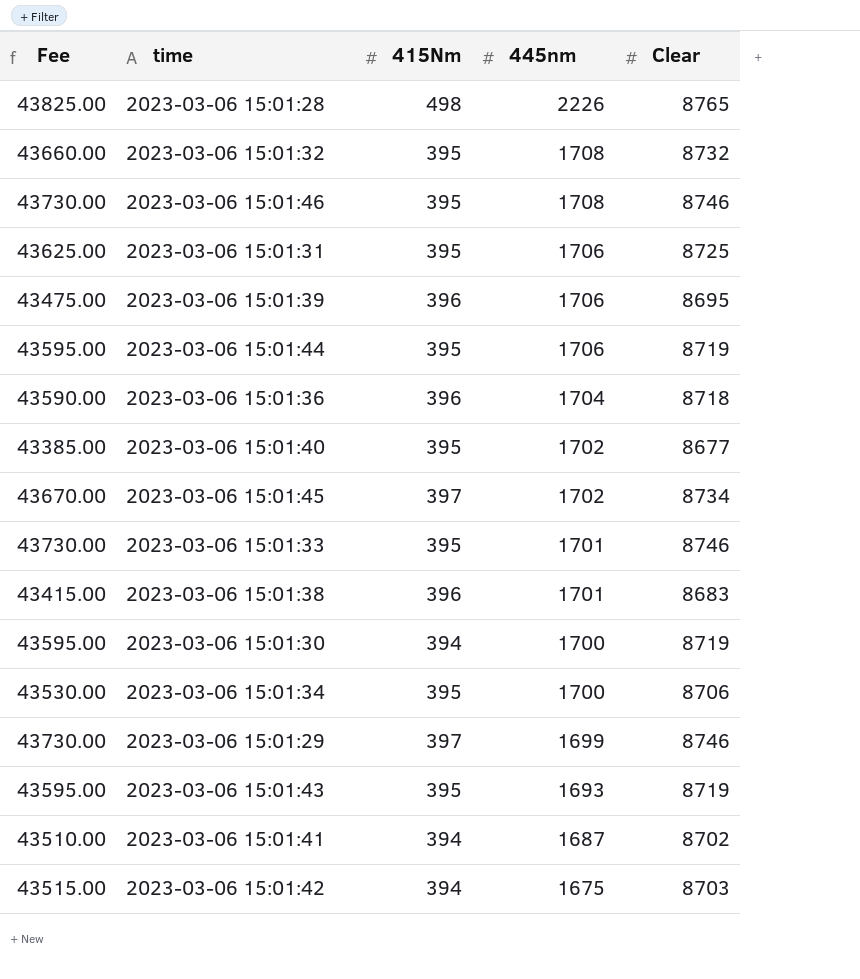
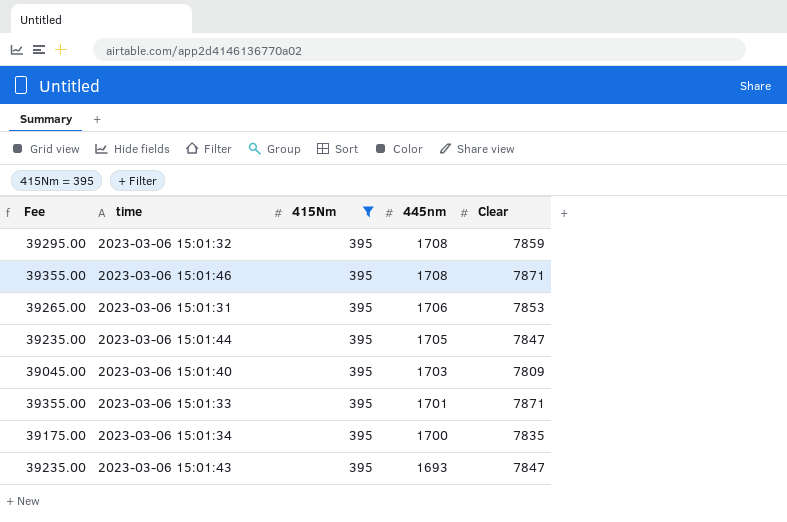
filter: none -> 415Nm = 395
2023-03-06 15:01:32 | Fee: 43660.00 -> 39295.00
2023-03-06 15:01:32 | Clear: 8732 -> 7859
2023-03-06 15:01:46 | Fee: 43730.00 -> 39355.00
2023-03-06 15:01:46 | Clear: 8746 -> 7871
2023-03-06 15:01:31 | Fee: 43625.00 -> 39265.00
2023-03-06 15:01:31 | Clear: 8725 -> 7853
2023-03-06 15:01:44 | Fee: 43595.00 -> 39235.00
2023-03-06 15:01:44 | 445nm: 1706 -> 1705
2023-03-06 15:01:44 | Clear: 8719 -> 7847
2023-03-06 15:01:40 | Fee: 43385.00 -> 39045.00
2023-03-06 15:01:40 | 445nm: 1702 -> 1703
2023-03-06 15:01:40 | Clear: 8677 -> 7809
2023-03-06 15:01:33 | Fee: 43730.00 -> 39355.00
2023-03-06 15:01:33 | Clear: 8746 -> 7871
2023-03-06 15:01:34 | Fee: 43530.00 -> 39175.00
2023-03-06 15:01:34 | Clear: 8706 -> 7835
2023-03-06 15:01:43 | Fee: 43595.00 -> 39235.00
2023-03-06 15:01:43 | Clear: 8719 -> 7847

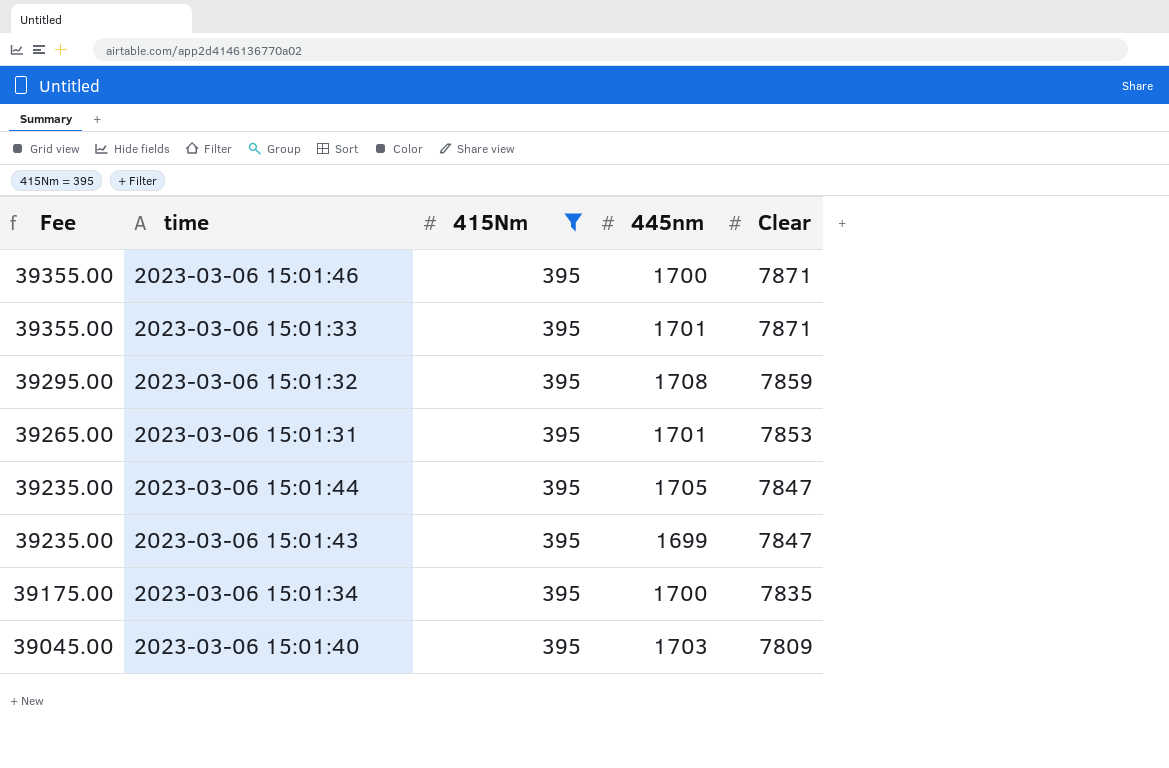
row order: 445nm descending -> Fee descending
2023-03-06 15:01:46 | 445nm: 1708 -> 1700
2023-03-06 15:01:31 | 445nm: 1706 -> 1701
2023-03-06 15:01:43 | 445nm: 1693 -> 1699

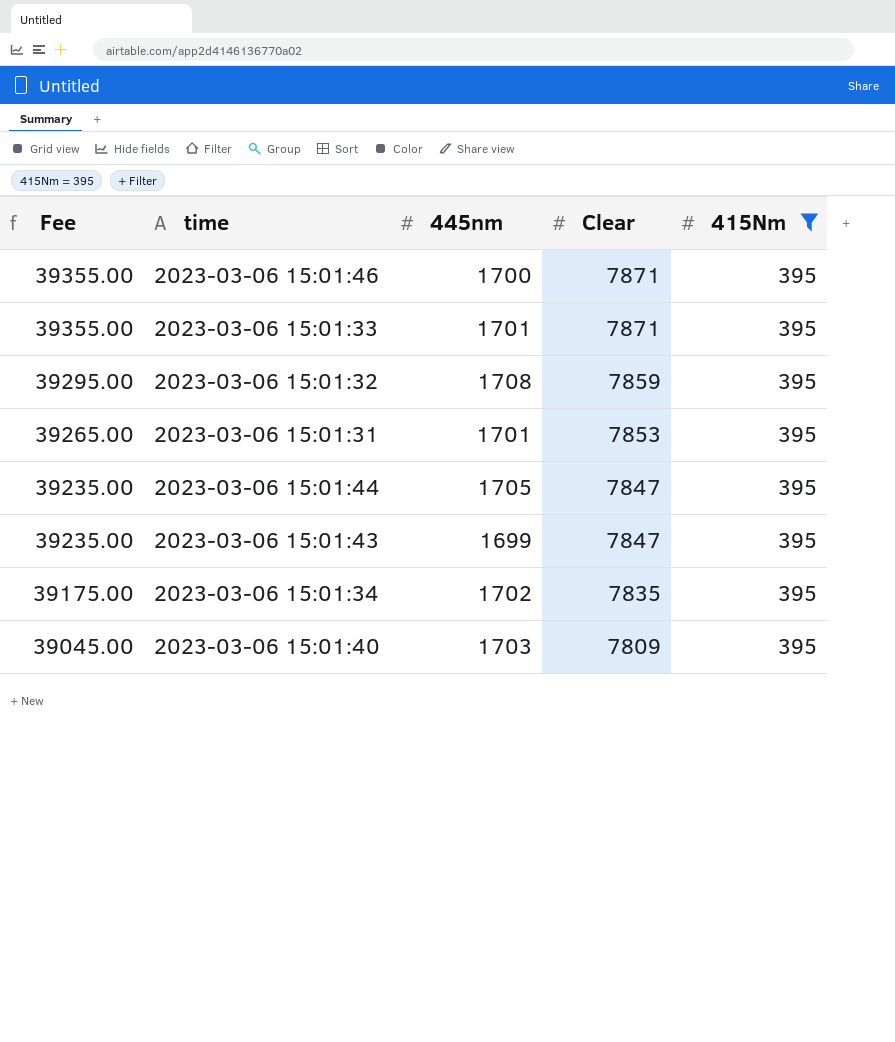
column 415Nm | position: 3 -> 5
2023-03-06 15:01:34 | 445nm: 1700 -> 1702

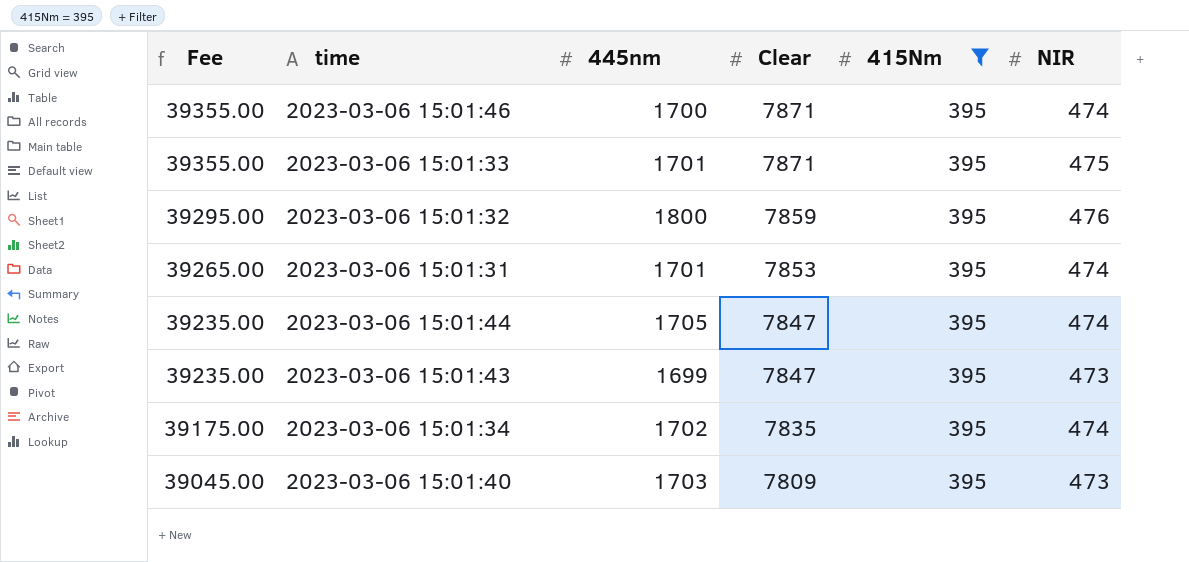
column NIR | position: none -> 6
2023-03-06 15:01:32 | 445nm: 1708 -> 1800

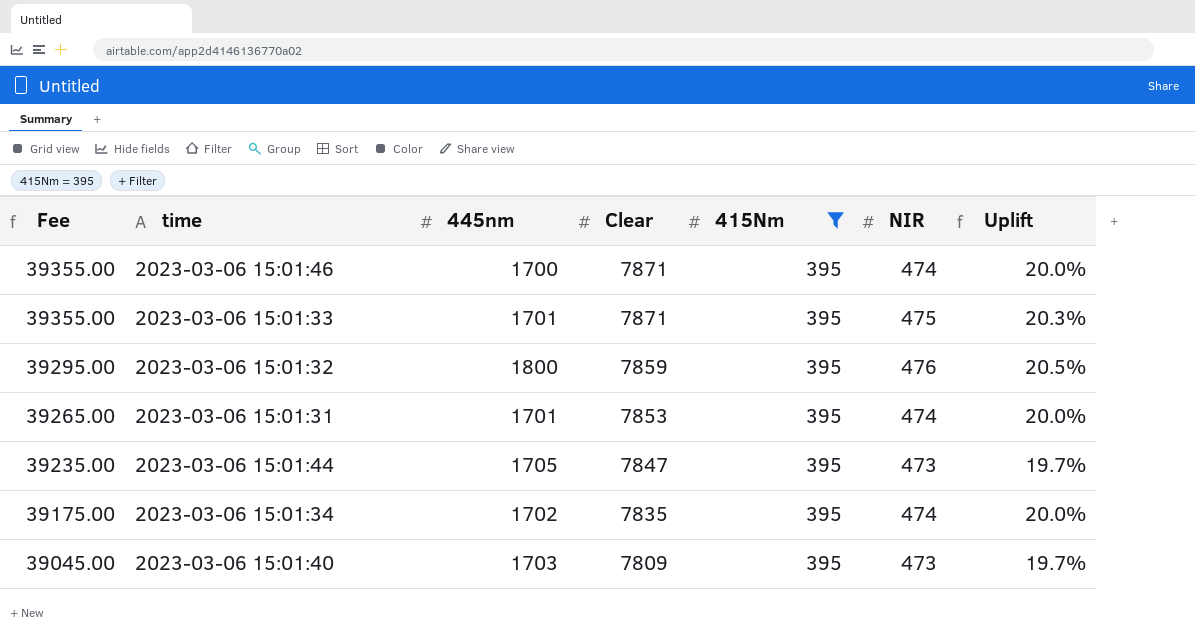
column Uplift | formula: none -> ([NIR] - [415Nm]) / [415Nm]
row 2023-03-06 15:01:43: 39235.00 | 1699 | 7847 | 395 | 473 -> none
2023-03-06 15:01:44 | NIR: 474 -> 473

